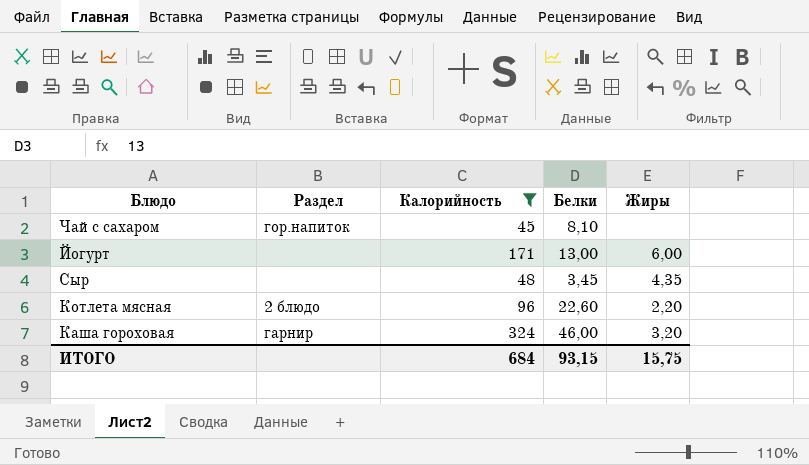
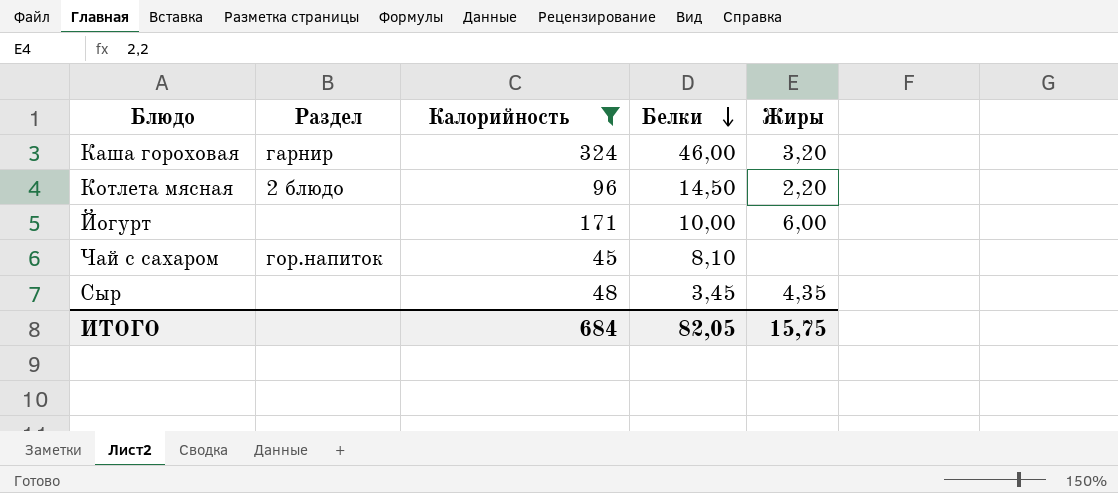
row order: none -> Белки descending
Котлета мясная | Белки: 22,60 -> 14,50
Йогурт | Белки: 13,00 -> 10,00
ИТОГО | Белки: 93,15 -> 82,05

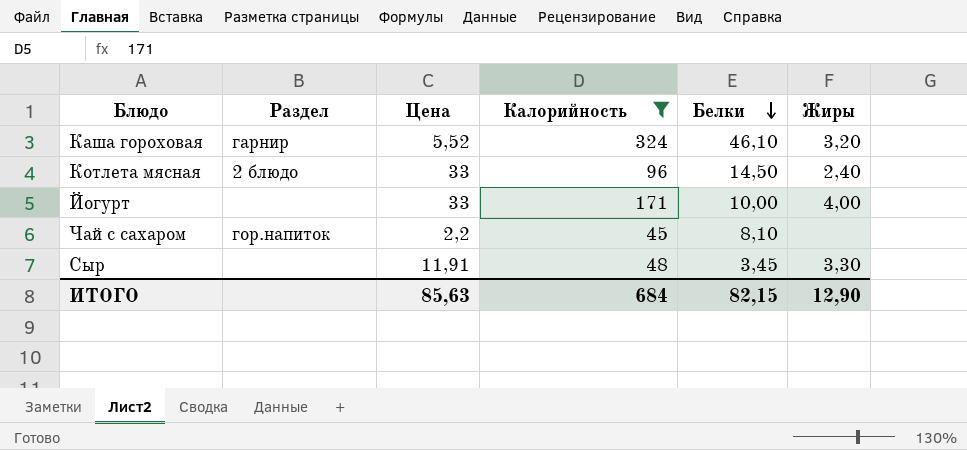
column Цена | position: none -> 3
Каша гороховая | Белки: 46,00 -> 46,10
Котлета мясная | Жиры: 2,20 -> 2,40
Йогурт | Жиры: 6,00 -> 4,00
Сыр | Жиры: 4,35 -> 3,30
ИТОГО | Белки: 82,05 -> 82,15
ИТОГО | Жиры: 15,75 -> 12,90

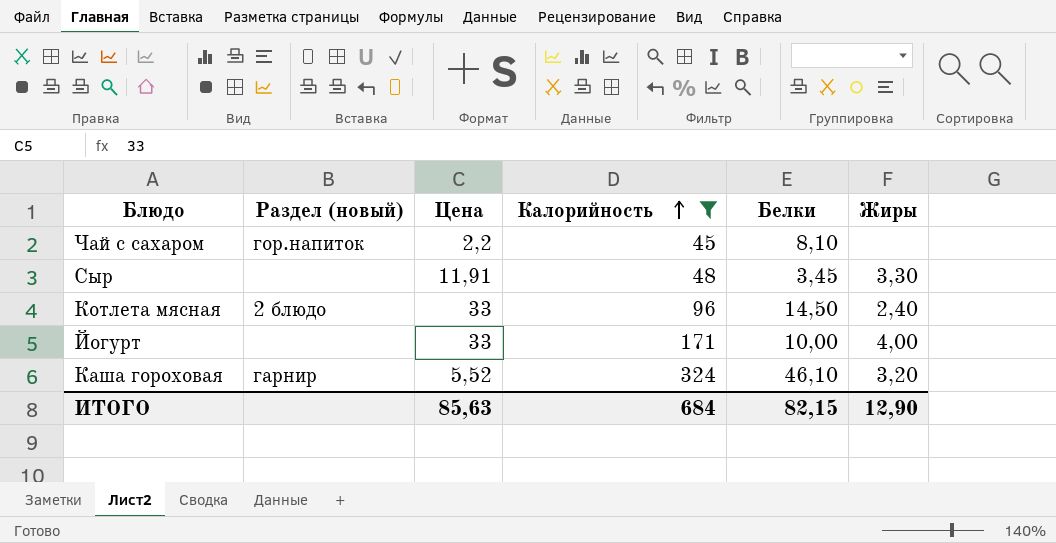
row order: Белки descending -> Калорийность ascending
column name: Раздел -> Раздел (новый)

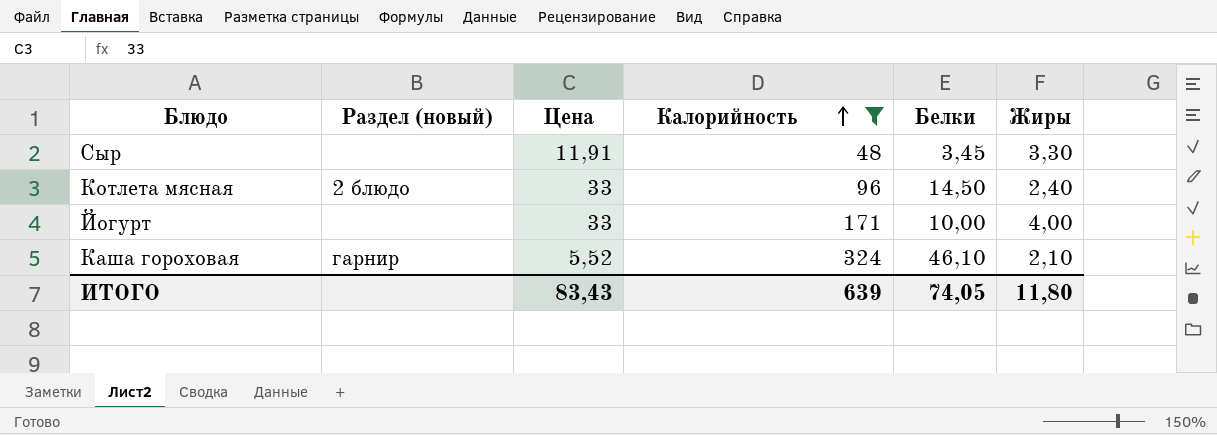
row Чай с сахаром: гор.напиток | 2,2 | 45 | 8,10 | none -> none
Каша гороховая | Жиры: 3,20 -> 2,10
ИТОГО | Цена: 85,63 -> 83,43
ИТОГО | Калорийность: 684 -> 639
ИТОГО | Белки: 82,15 -> 74,05
ИТОГО | Жиры: 12,90 -> 11,80

